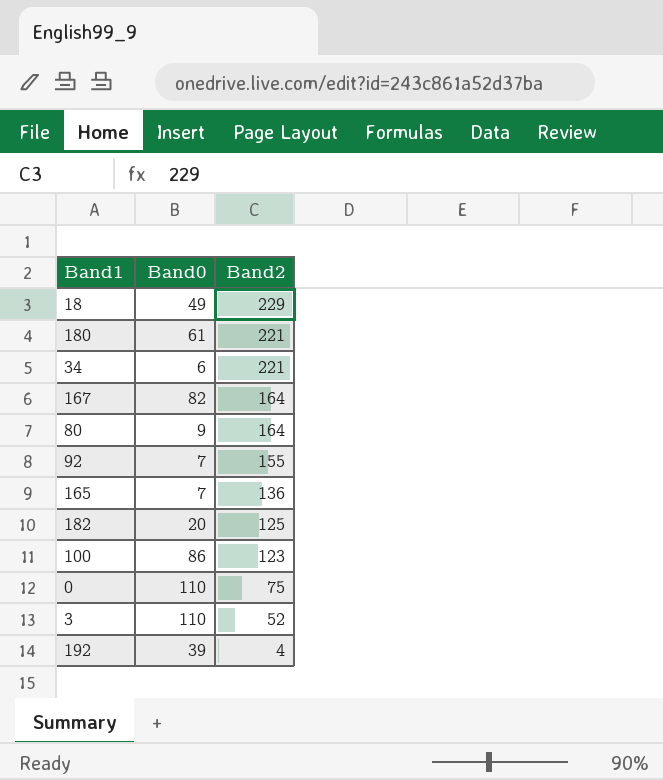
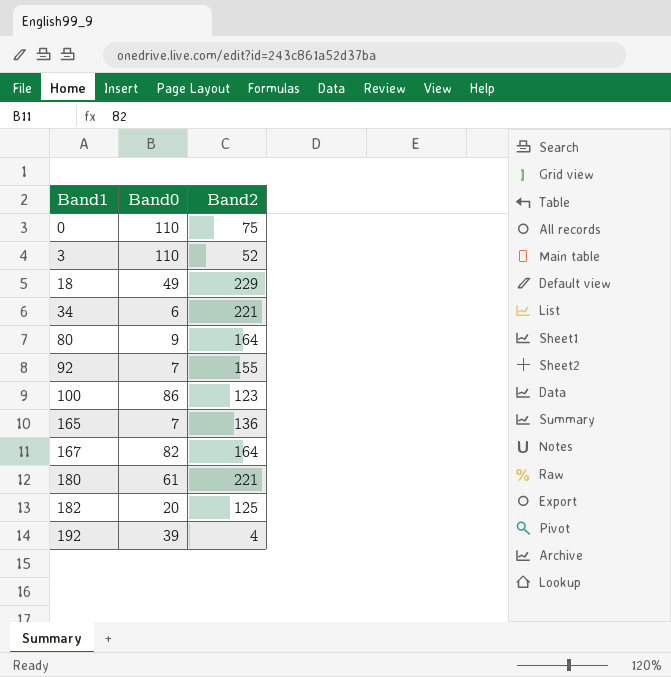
row order: Band2 descending -> Band1 ascending

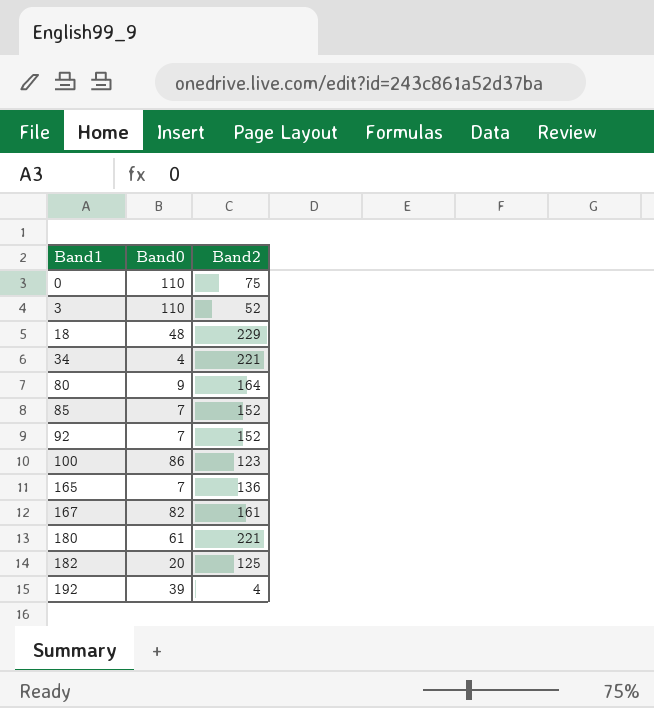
18 | Band0: 49 -> 48
34 | Band0: 6 -> 4
row 85: none -> 7 | 152
92 | Band2: 155 -> 152
167 | Band2: 164 -> 161

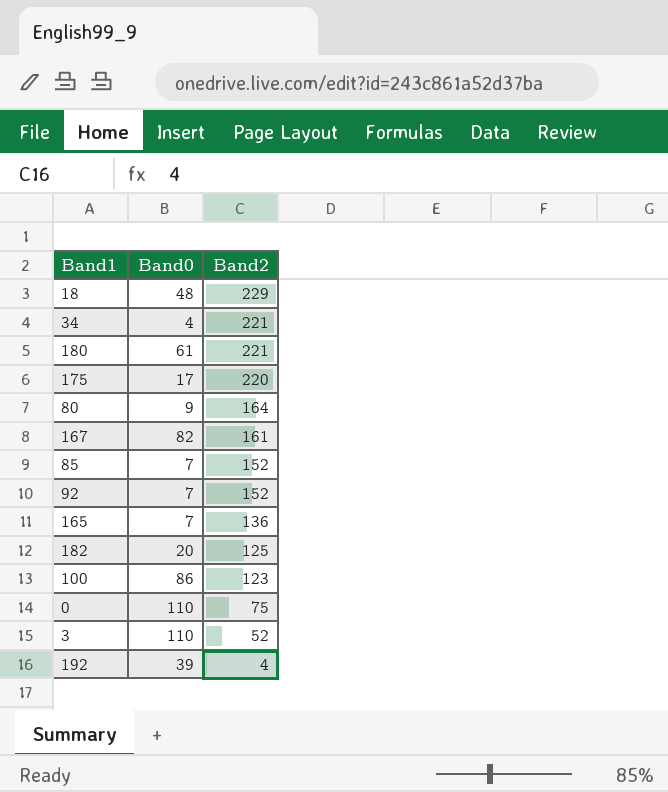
row order: Band1 ascending -> Band2 descending
row 175: none -> 17 | 220

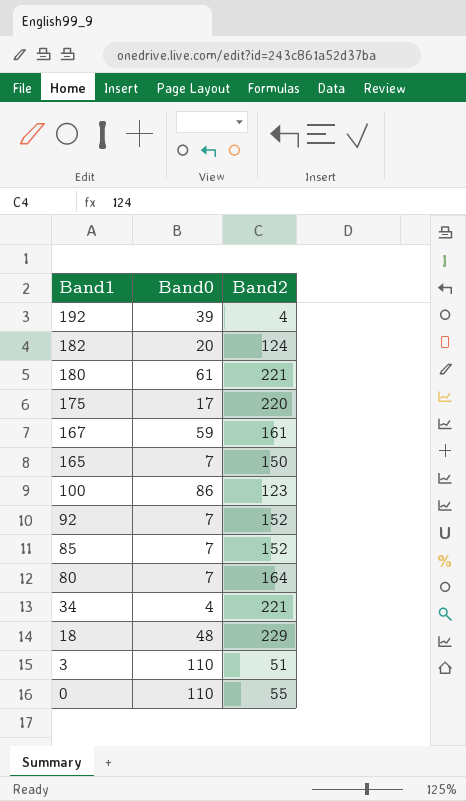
row order: Band2 descending -> Band1 descending
182 | Band2: 125 -> 124
167 | Band0: 82 -> 59
165 | Band2: 136 -> 150
80 | Band0: 9 -> 7
3 | Band2: 52 -> 51
0 | Band2: 75 -> 55

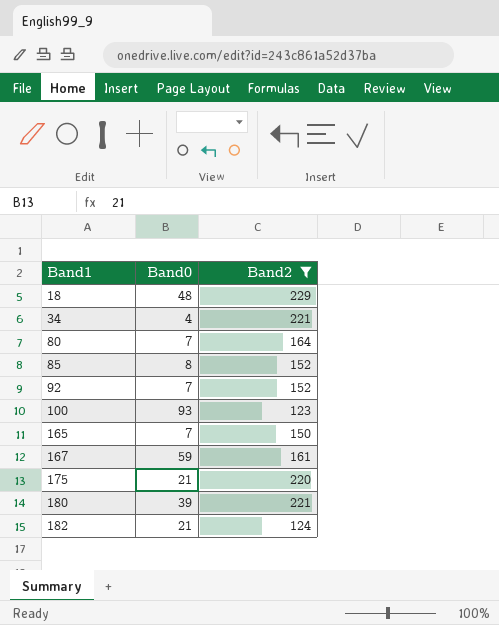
filter: none -> Band2 >= 123
row order: Band1 descending -> Band1 ascending
85 | Band0: 7 -> 8
100 | Band0: 86 -> 93
175 | Band0: 17 -> 21
180 | Band0: 61 -> 39
182 | Band0: 20 -> 21

